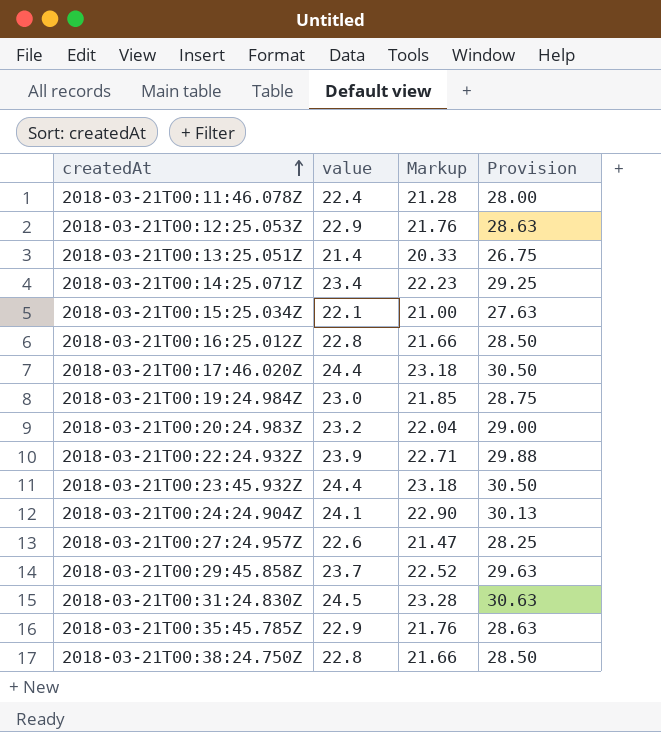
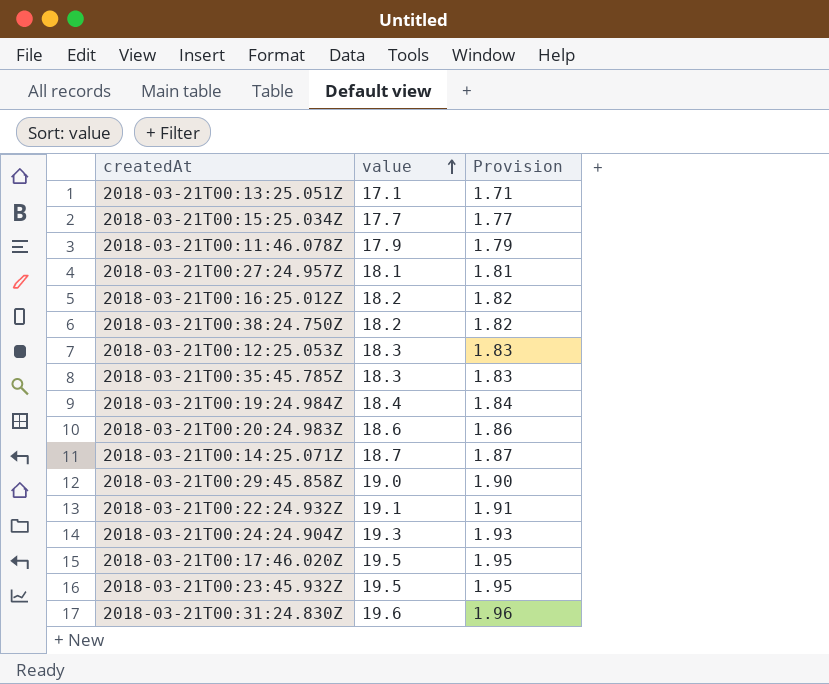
row order: createdAt ascending -> value ascending
column Markup | formula: [value] * 0.95 -> none
column Provision | formula: [value] * 1.25 -> [value] * 0.1
2018-03-21T00:13:25.051Z | value: 21.4 -> 17.1
2018-03-21T00:15:25.034Z | value: 22.1 -> 17.7
2018-03-21T00:11:46.078Z | value: 22.4 -> 17.9
2018-03-21T00:27:24.957Z | value: 22.6 -> 18.1
2018-03-21T00:16:25.012Z | value: 22.8 -> 18.2
2018-03-21T00:38:24.750Z | value: 22.8 -> 18.2
2018-03-21T00:12:25.053Z | value: 22.9 -> 18.3
2018-03-21T00:35:45.785Z | value: 22.9 -> 18.3
2018-03-21T00:19:24.984Z | value: 23.0 -> 18.4
2018-03-21T00:20:24.983Z | value: 23.2 -> 18.6
2018-03-21T00:14:25.071Z | value: 23.4 -> 18.7
2018-03-21T00:29:45.858Z | value: 23.7 -> 19.0
2018-03-21T00:22:24.932Z | value: 23.9 -> 19.1
2018-03-21T00:24:24.904Z | value: 24.1 -> 19.3
2018-03-21T00:17:46.020Z | value: 24.4 -> 19.5
2018-03-21T00:23:45.932Z | value: 24.4 -> 19.5
2018-03-21T00:31:24.830Z | value: 24.5 -> 19.6

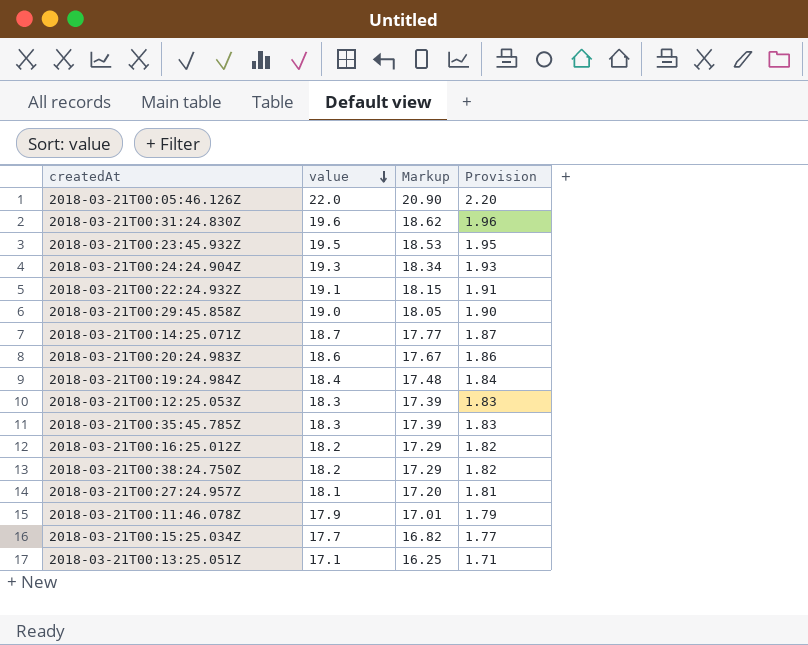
row order: value ascending -> value descending
column Markup | formula: none -> [value] * 0.95
row 2018-03-21T00:17:46.020Z: 19.5 | 1.95 -> none
row 2018-03-21T00:05:46.126Z: none -> 22.0 | 20.90 | 2.20

